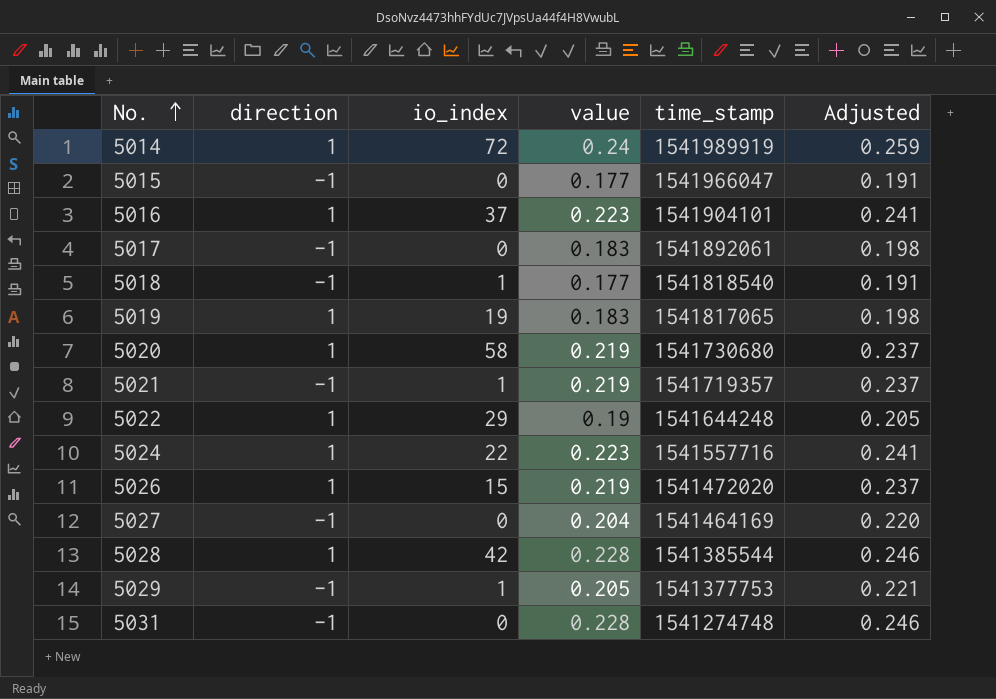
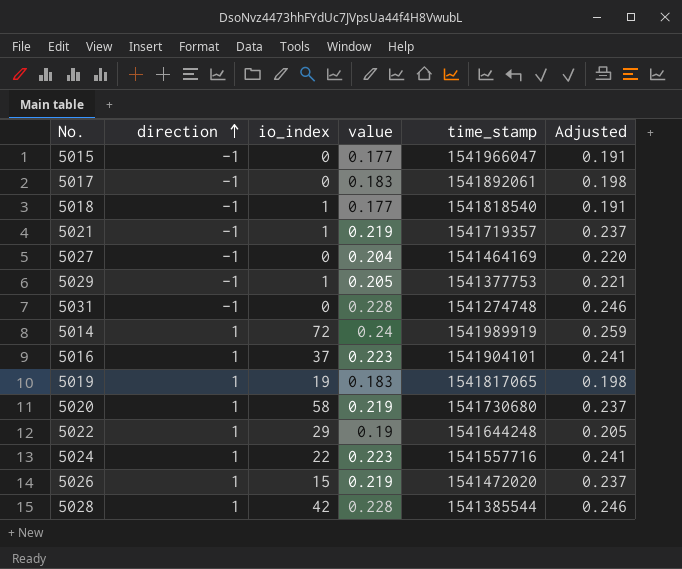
row order: No. ascending -> direction ascending

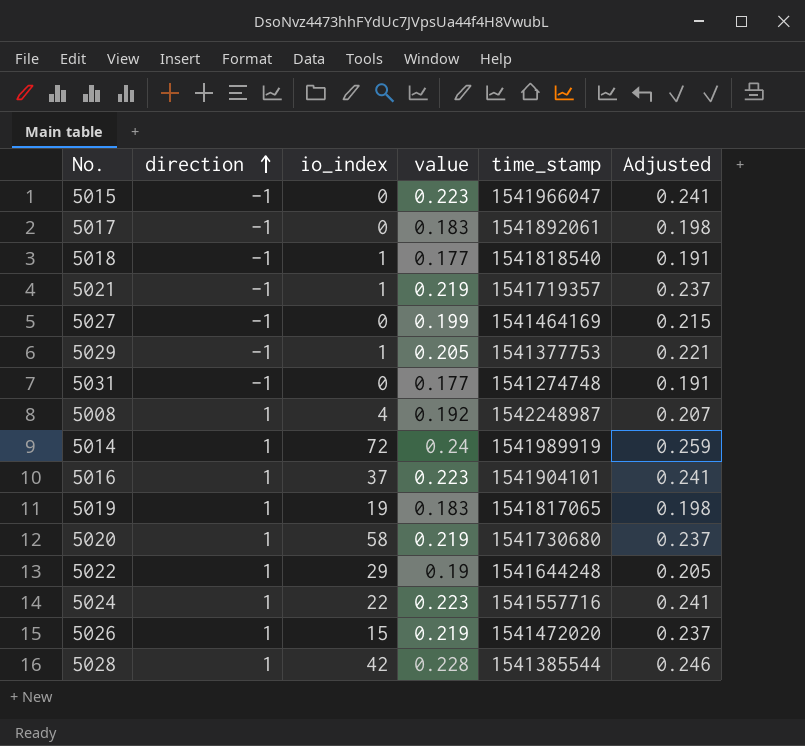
5015 | value: 0.177 -> 0.223
5015 | Adjusted: 0.191 -> 0.241
5027 | value: 0.204 -> 0.199
5027 | Adjusted: 0.220 -> 0.215
5031 | value: 0.228 -> 0.177
5031 | Adjusted: 0.246 -> 0.191
row 5008: none -> 1 | 4 | 0.192 | 1542248987 | 0.207

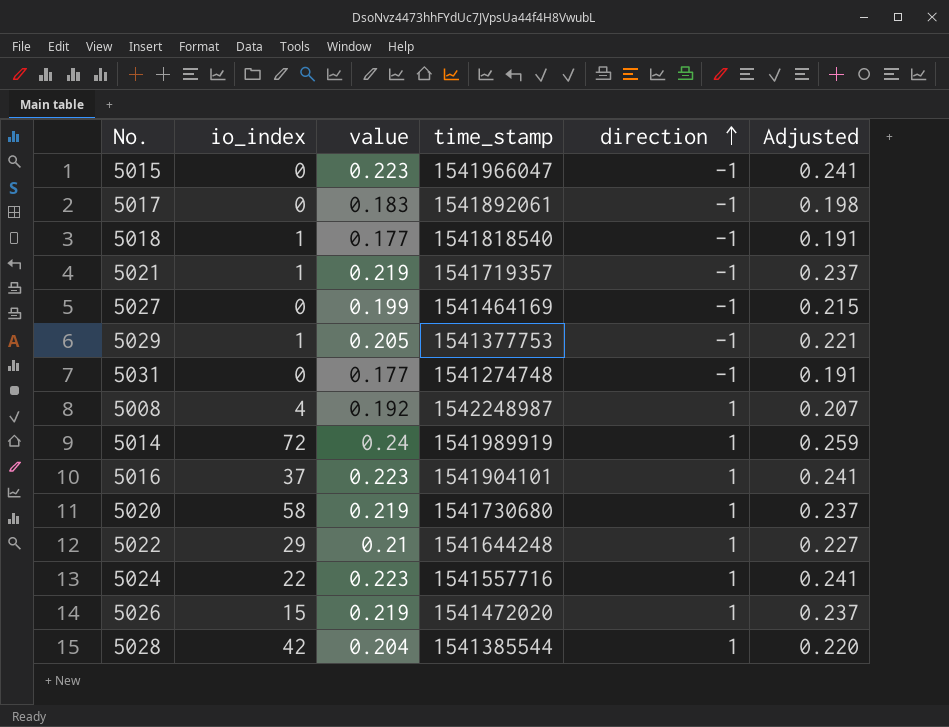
column direction | position: 2 -> 5
row 5019: 1 | 19 | 0.183 | 1541817065 | 0.198 -> none
5022 | value: 0.19 -> 0.21
5022 | Adjusted: 0.205 -> 0.227
5028 | value: 0.228 -> 0.204
5028 | Adjusted: 0.246 -> 0.220

